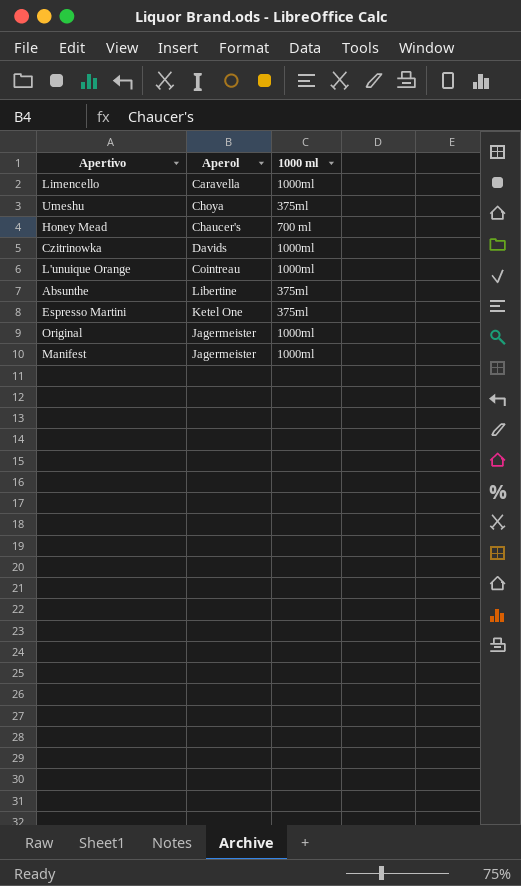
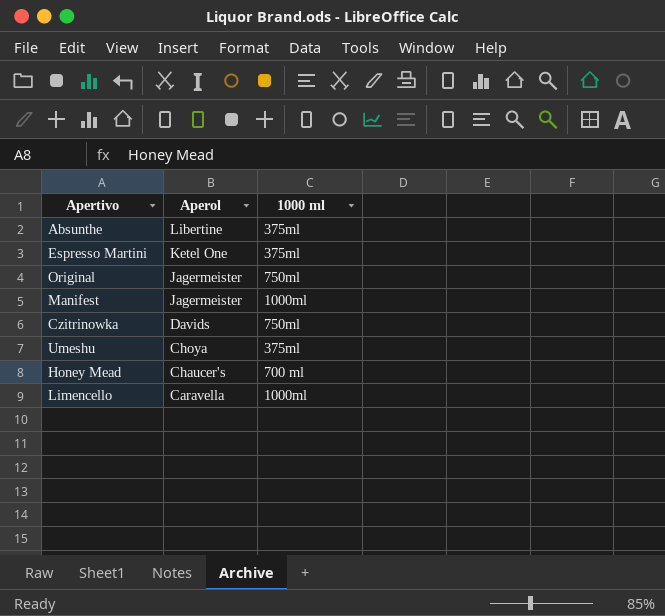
row order: none -> Aperol descending
row L'unuique Orange: Cointreau | 1000ml -> none
Original | 1000 ml: 1000ml -> 750ml
Czitrinowka | 1000 ml: 1000ml -> 750ml

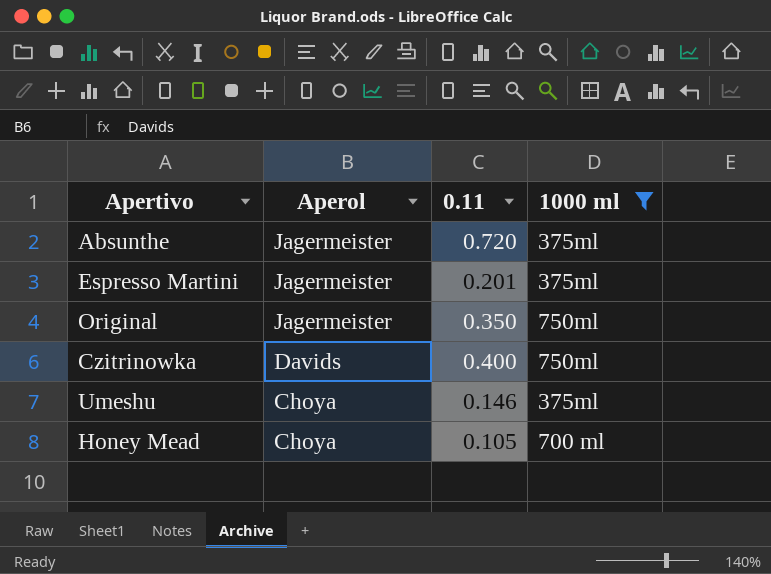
filter: none -> 1000 ml != 1000ml
column 0.11 | position: none -> 3
Absunthe | Aperol: Libertine -> Jagermeister
Espresso Martini | Aperol: Ketel One -> Jagermeister
Honey Mead | Aperol: Chaucer's -> Choya

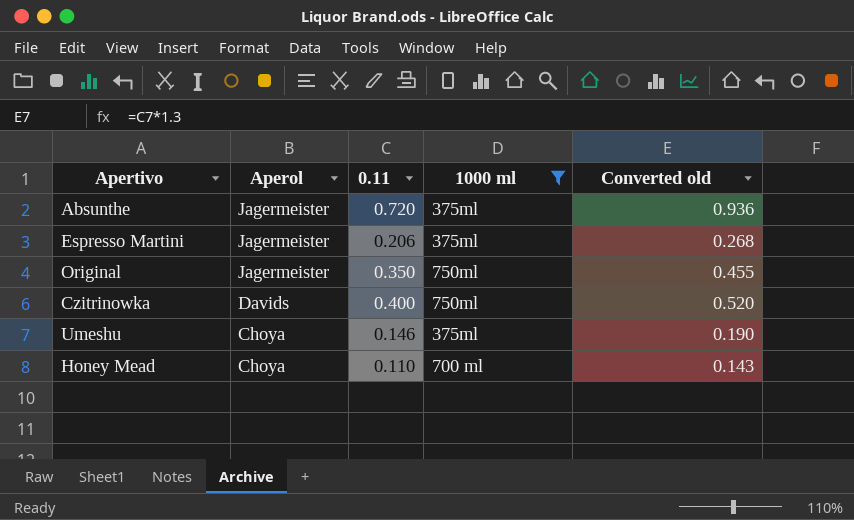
column Converted old | formula: none -> [0.11] * 1.3
Espresso Martini | 0.11: 0.201 -> 0.206
Honey Mead | 0.11: 0.105 -> 0.110

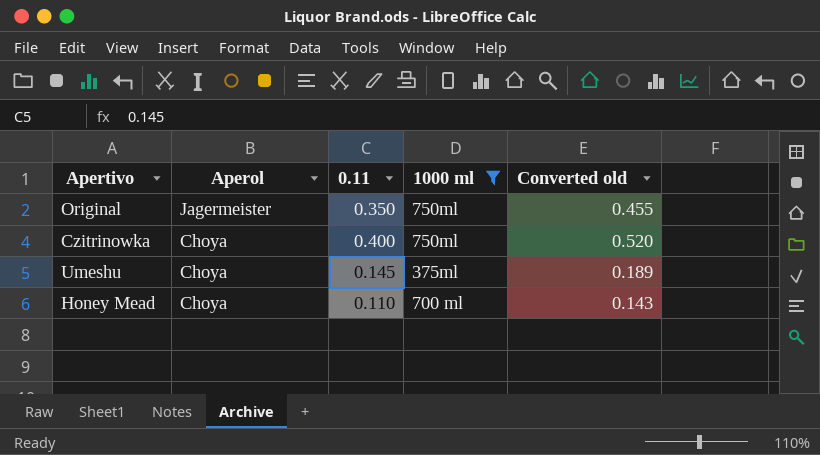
row Absunthe: Jagermeister | 0.720 | 375ml | 0.936 -> none
row Espresso Martini: Jagermeister | 0.206 | 375ml | 0.268 -> none
Czitrinowka | Aperol: Davids -> Choya
Umeshu | 0.11: 0.146 -> 0.145
Umeshu | Converted old: 0.190 -> 0.189

